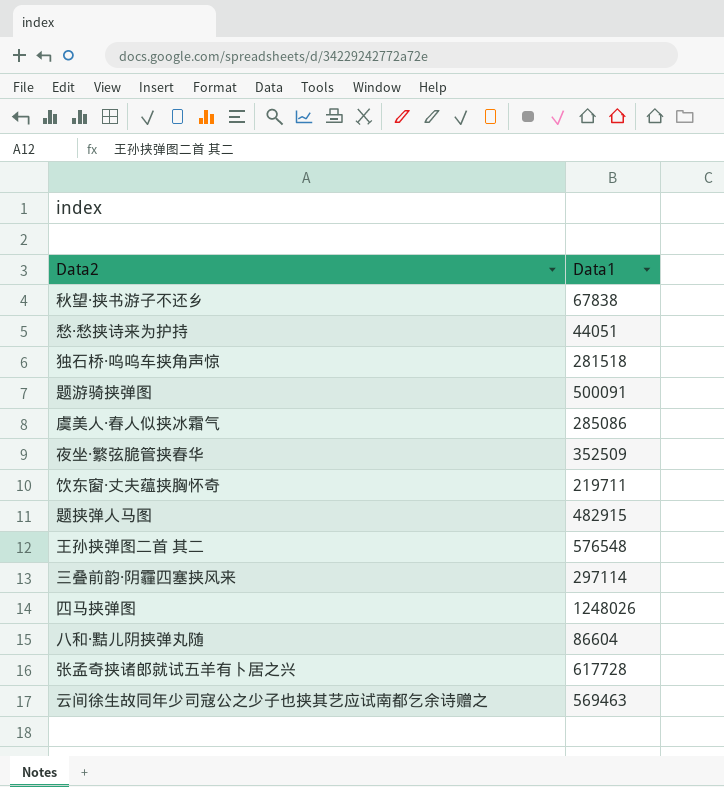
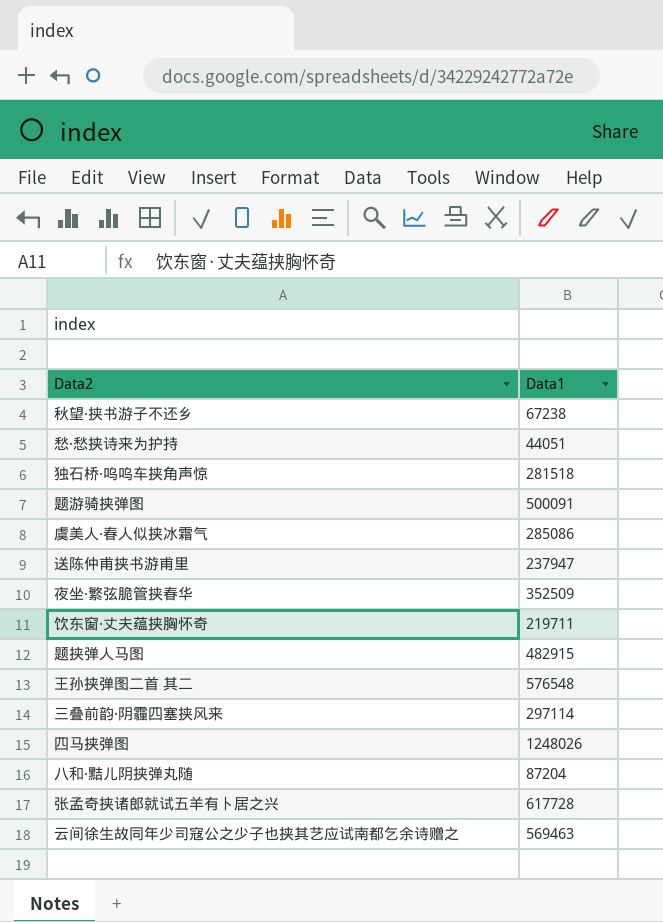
秋望·挟书游子不还乡 | Data1: 67838 -> 67238
row 送陈仲甫挟书游甫里: none -> 237947
八和·黠儿阴挟弹丸随 | Data1: 86604 -> 87204

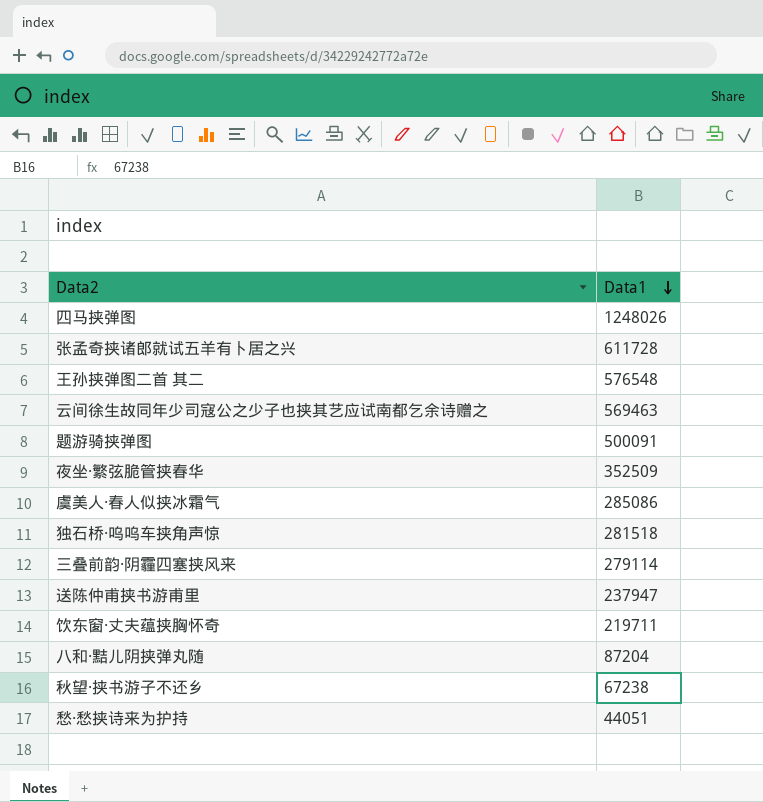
row order: none -> Data1 descending
row 题挟弹人马图: 482915 -> none
张孟奇挟诸郎就试五羊有卜居之兴 | Data1: 617728 -> 611728
三叠前韵·阴霾四塞挟风来 | Data1: 297114 -> 279114

